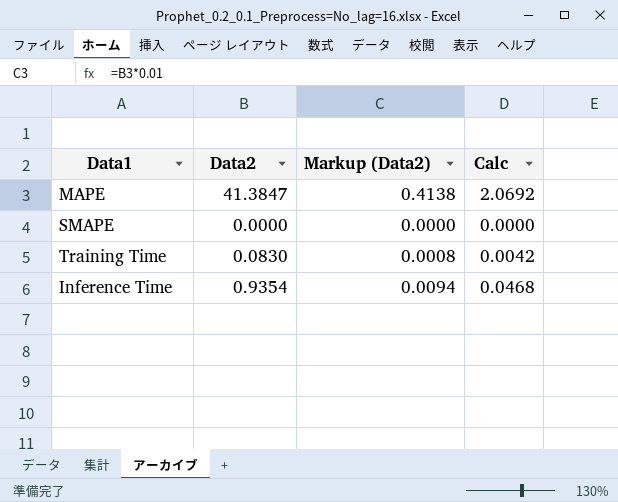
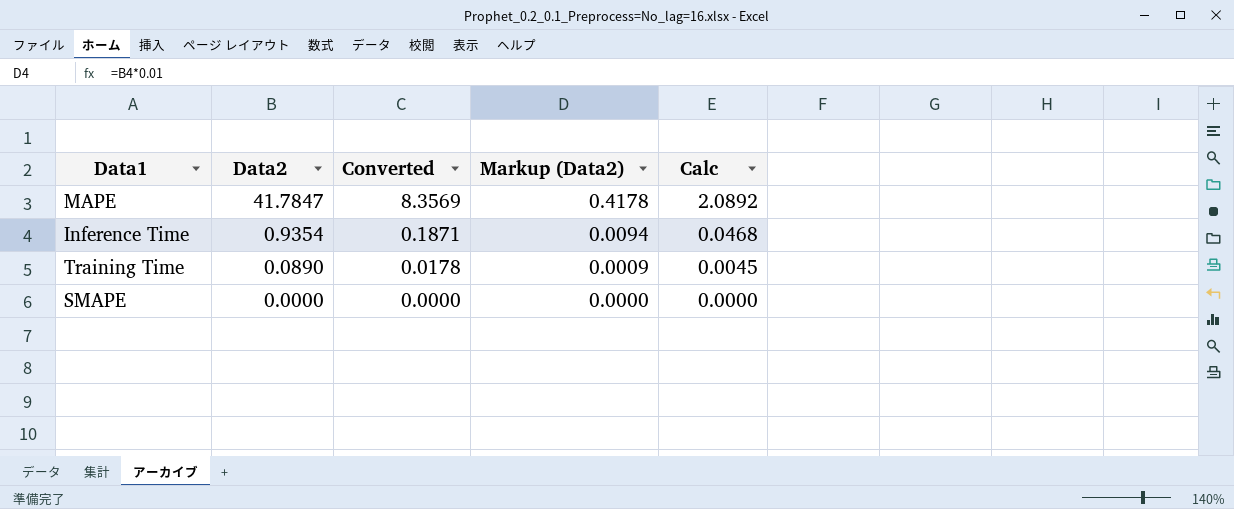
row order: none -> Data2 descending
column Converted | formula: none -> [Data2] * 0.2
MAPE | Data2: 41.3847 -> 41.7847
MAPE | Markup (Data2): 0.4138 -> 0.4178
MAPE | Calc: 2.0692 -> 2.0892
Training Time | Data2: 0.0830 -> 0.0890
Training Time | Markup (Data2): 0.0008 -> 0.0009
Training Time | Calc: 0.0042 -> 0.0045

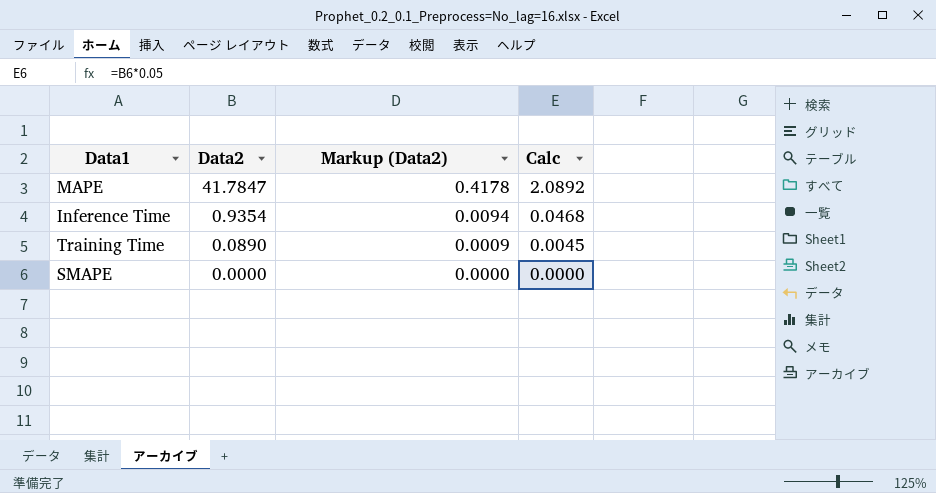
column Converted | formula: [Data2] * 0.2 -> none

